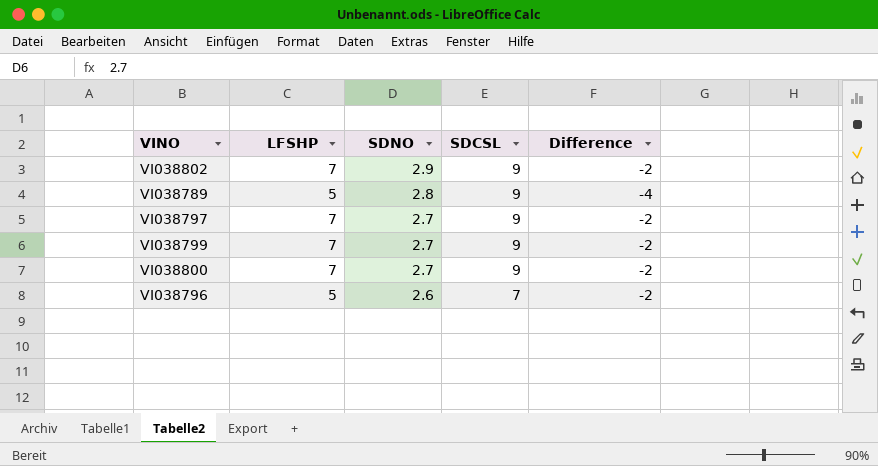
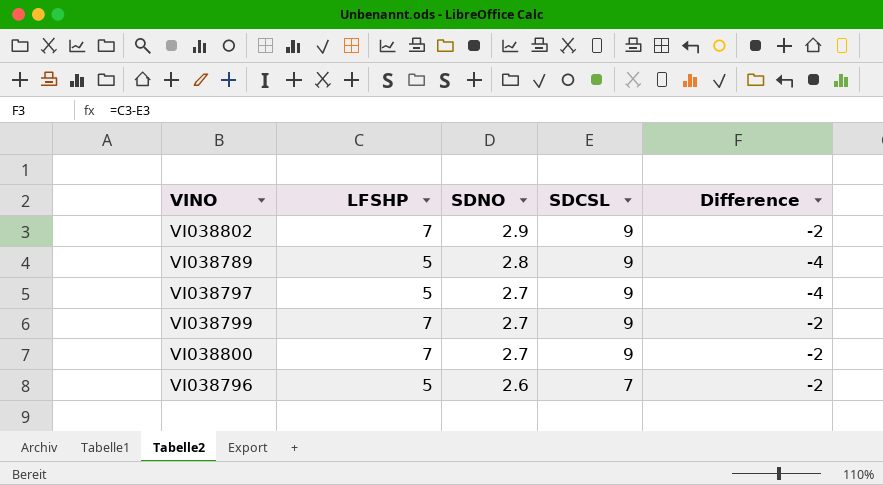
VI038797 | LFSHP: 7 -> 5
VI038797 | Difference: -2 -> -4

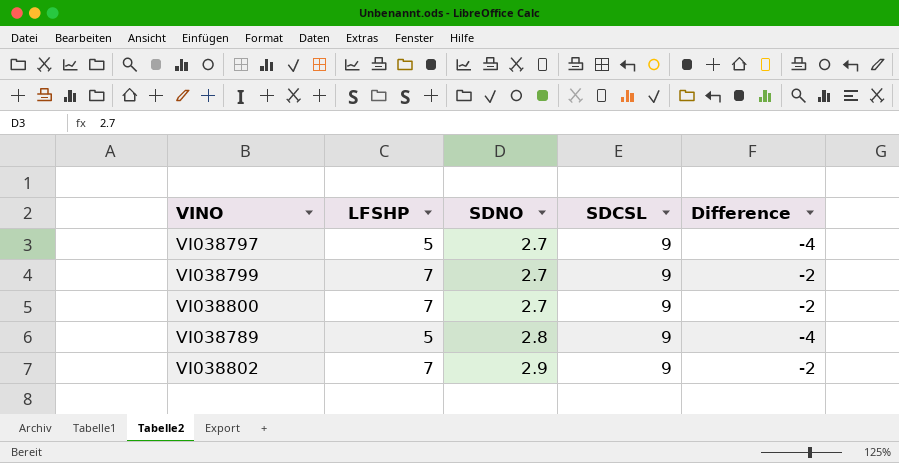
row order: SDNO descending -> SDNO ascending
row VI038796: 5 | 2.6 | 7 | -2 -> none

